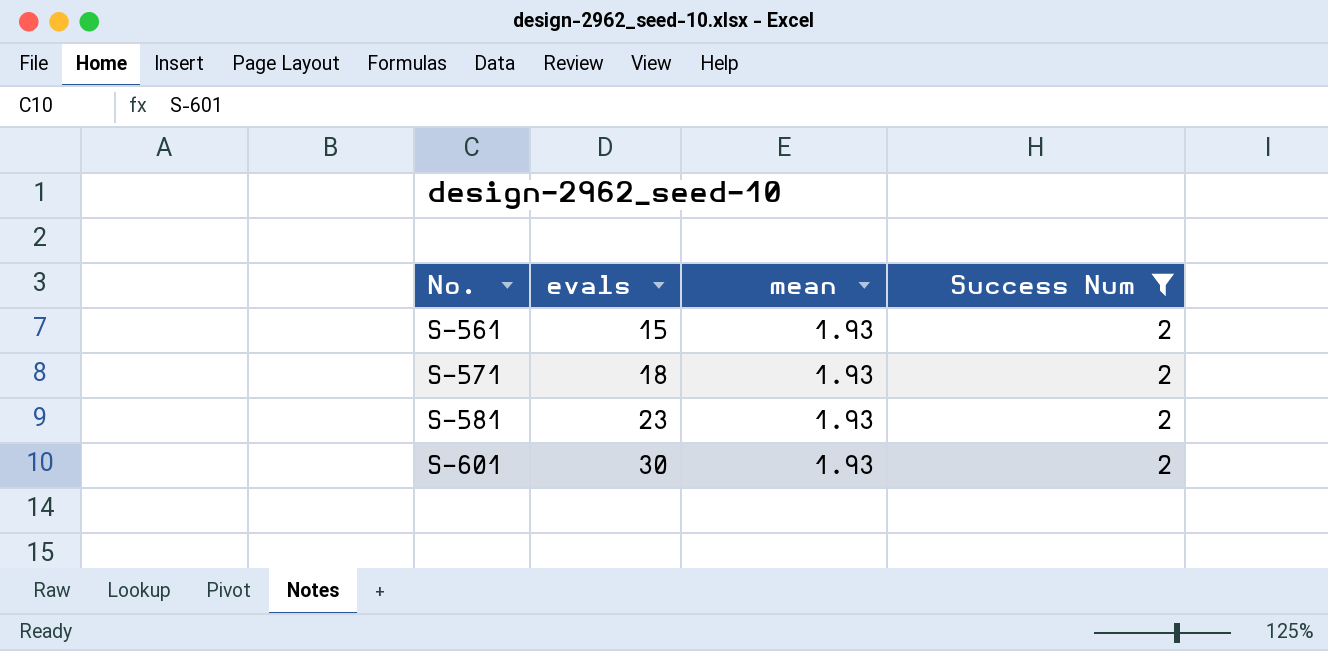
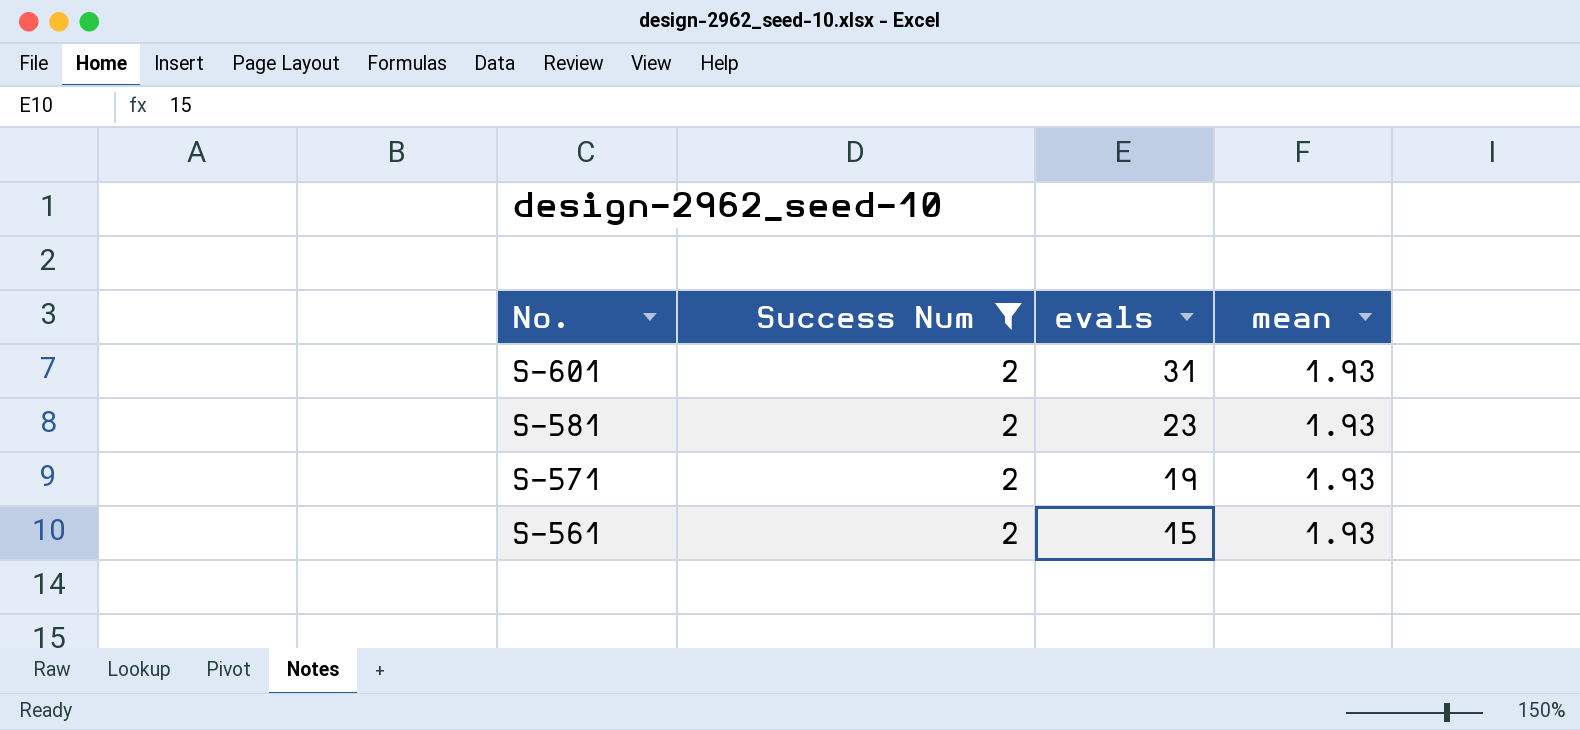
row order: No. ascending -> No. descending
column Success Num | position: 4 -> 2
S-601 | evals: 30 -> 31
S-571 | evals: 18 -> 19

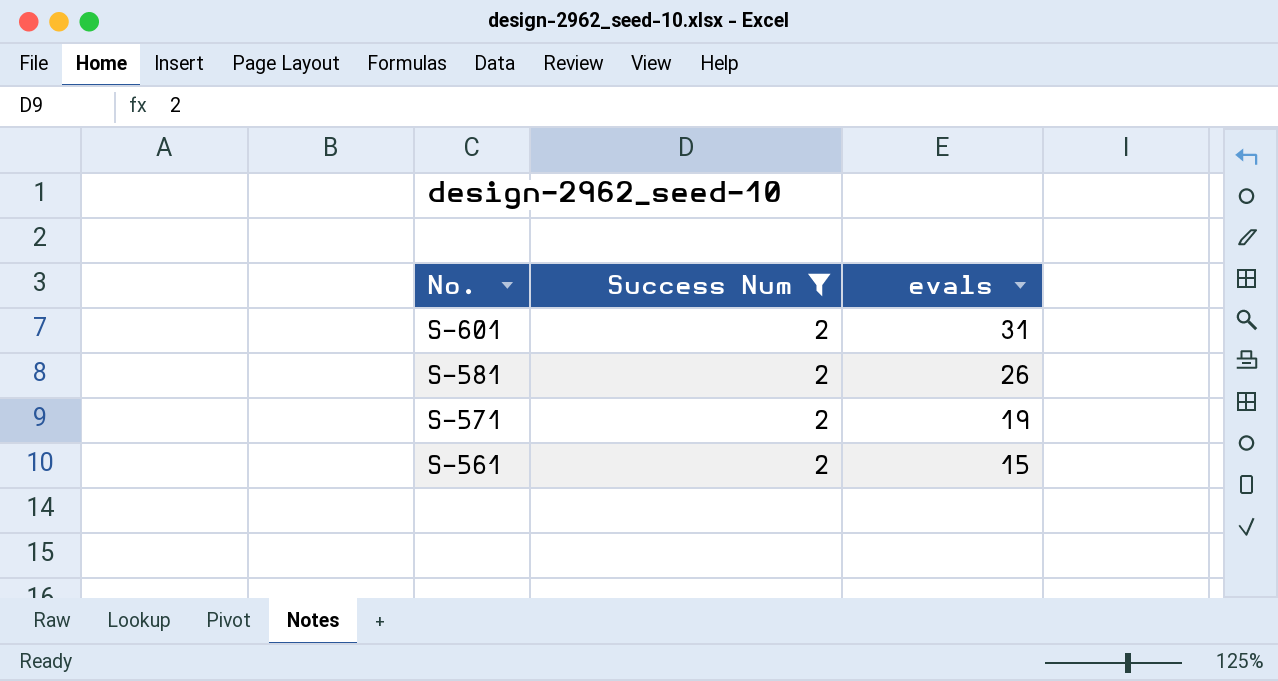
column mean | position: 4 -> none
S-581 | evals: 23 -> 26

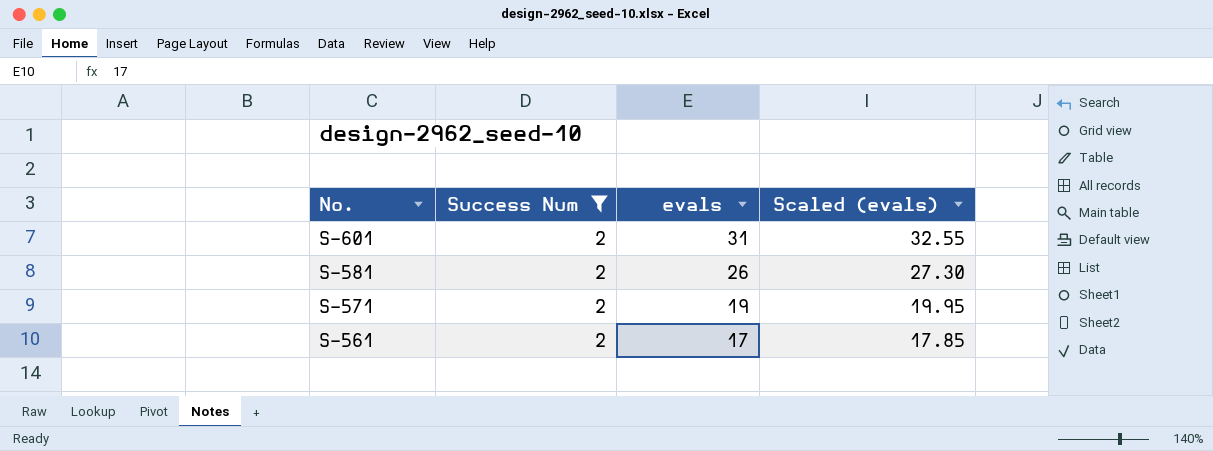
column Scaled (evals) | formula: none -> [evals] * 1.05
S-561 | evals: 15 -> 17

